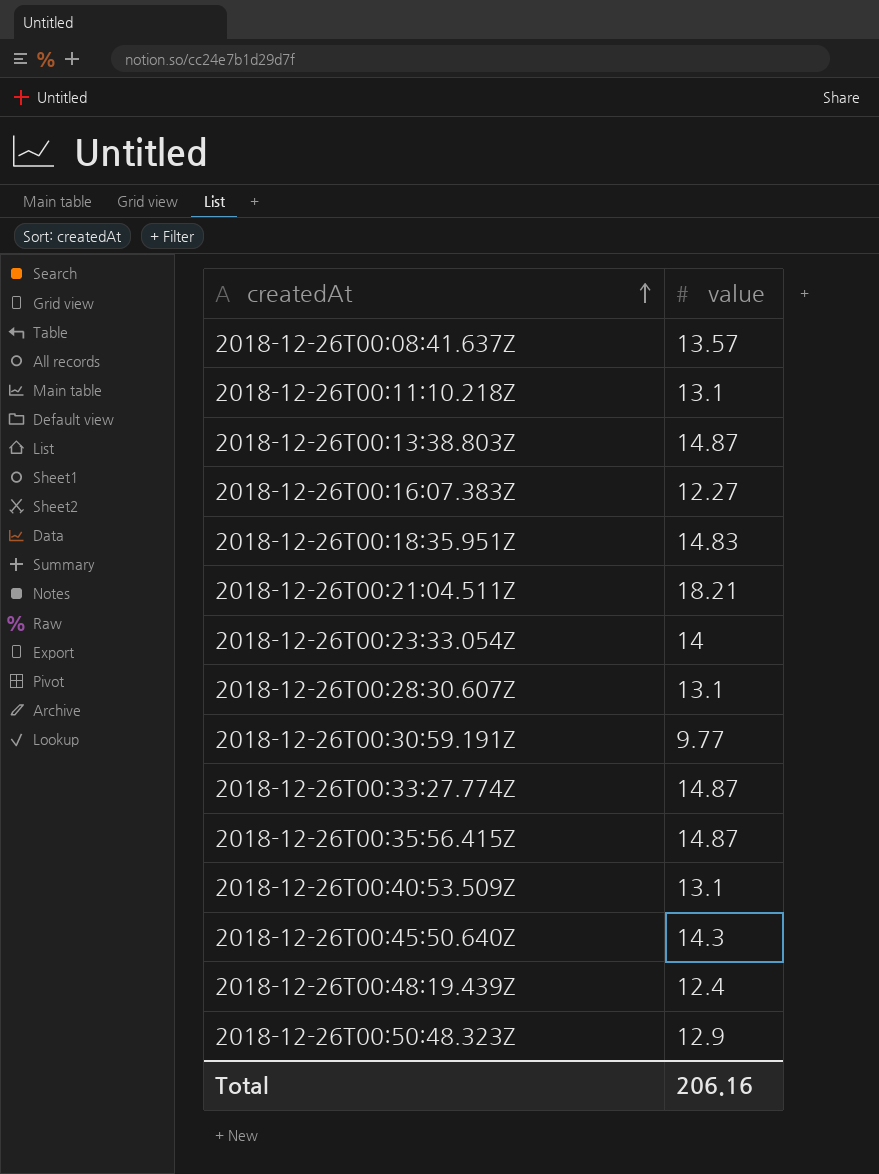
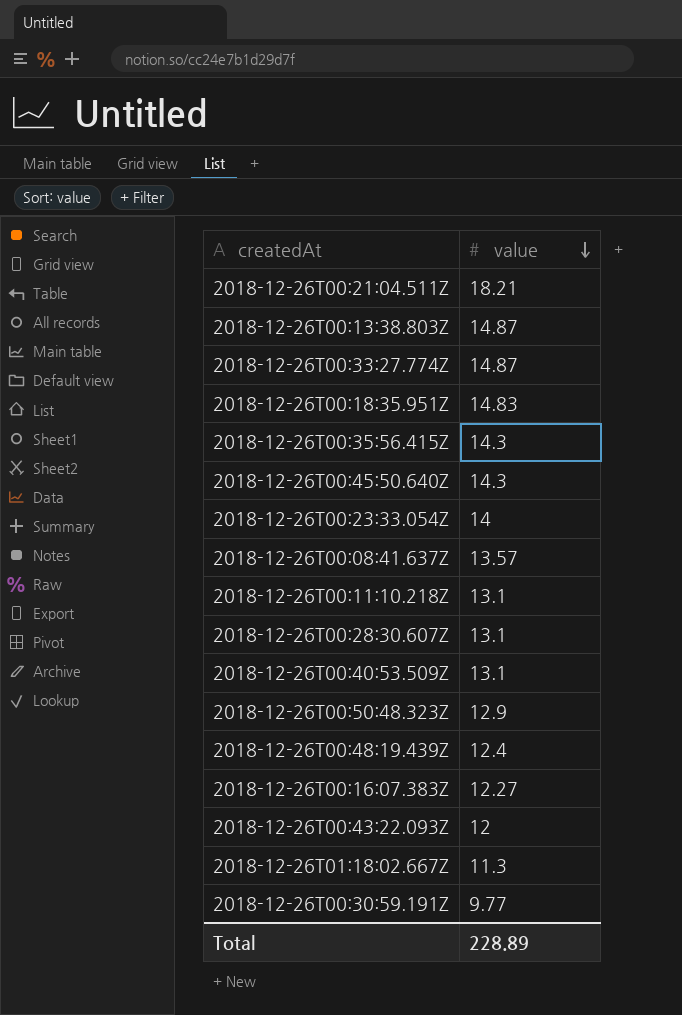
row order: createdAt ascending -> value descending
2018-12-26T00:35:56.415Z | value: 14.87 -> 14.3
row 2018-12-26T00:43:22.093Z: none -> 12
row 2018-12-26T01:18:02.667Z: none -> 11.3
Total | value: 206.16 -> 228.89

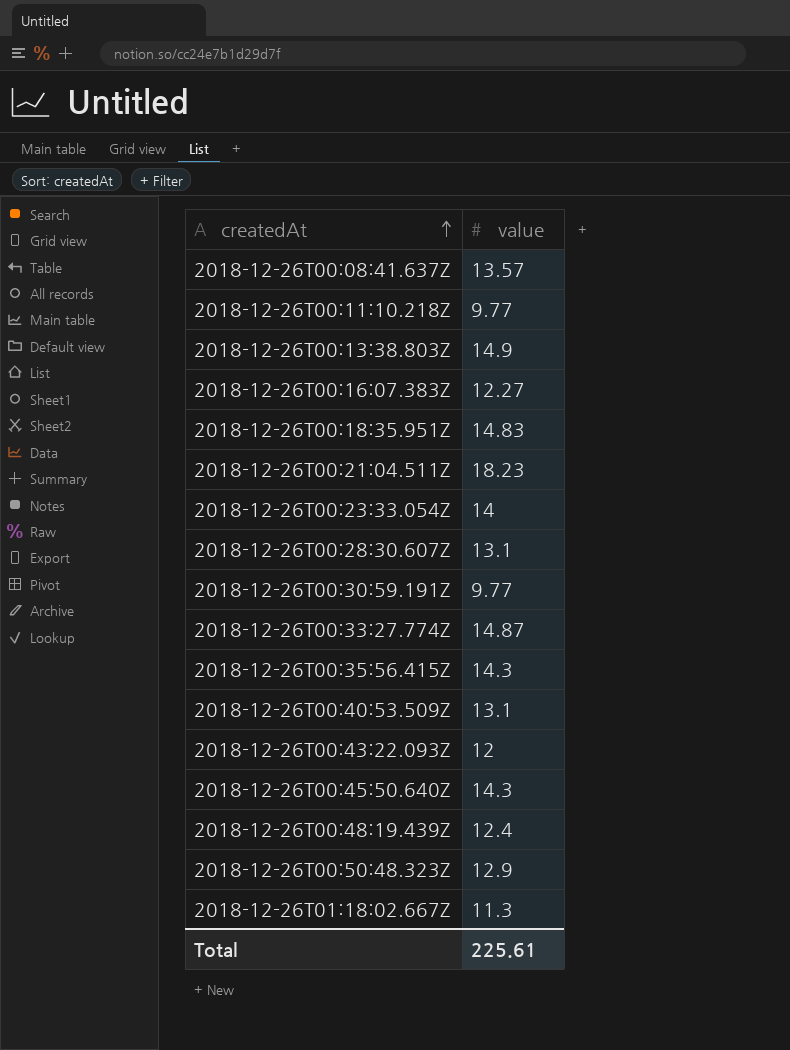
row order: value descending -> createdAt ascending
2018-12-26T00:11:10.218Z | value: 13.1 -> 9.77
2018-12-26T00:13:38.803Z | value: 14.87 -> 14.9
2018-12-26T00:21:04.511Z | value: 18.21 -> 18.23
Total | value: 228.89 -> 225.61

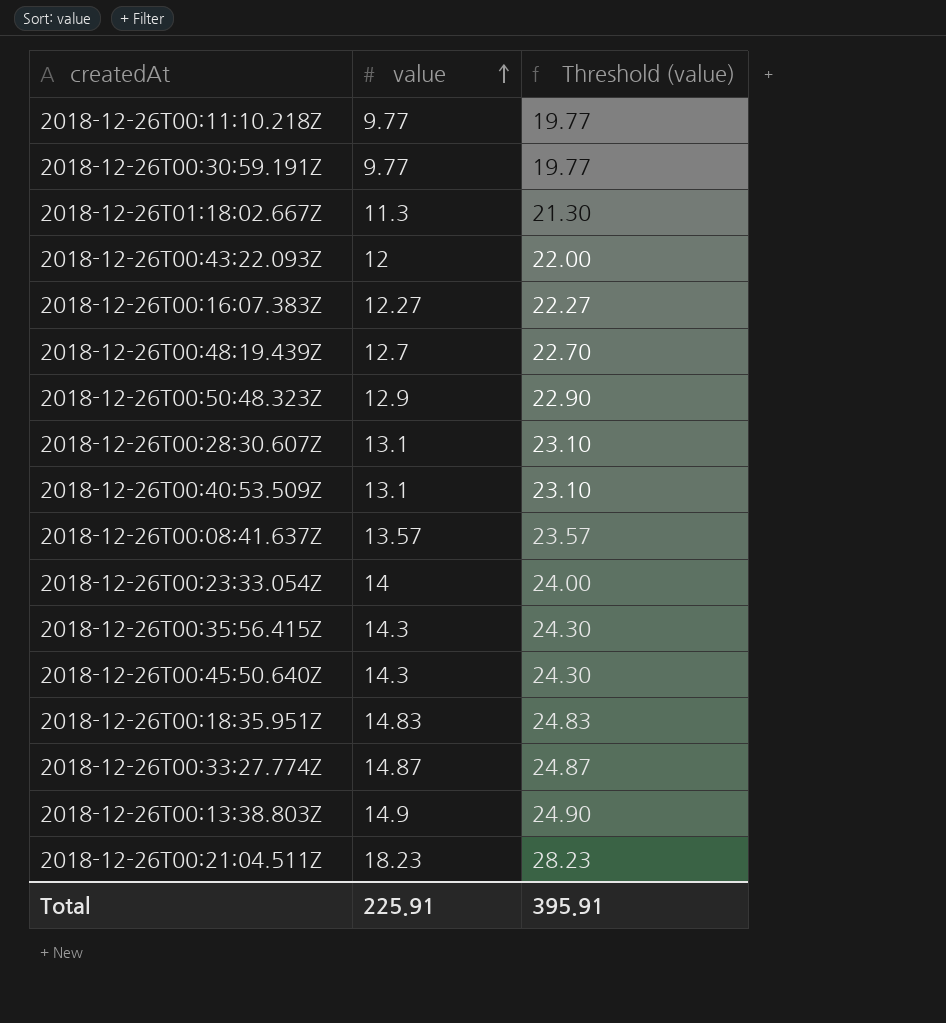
row order: createdAt ascending -> value ascending
column Threshold (value) | formula: none -> [value] + 10
2018-12-26T00:48:19.439Z | value: 12.4 -> 12.7
Total | value: 225.61 -> 225.91

